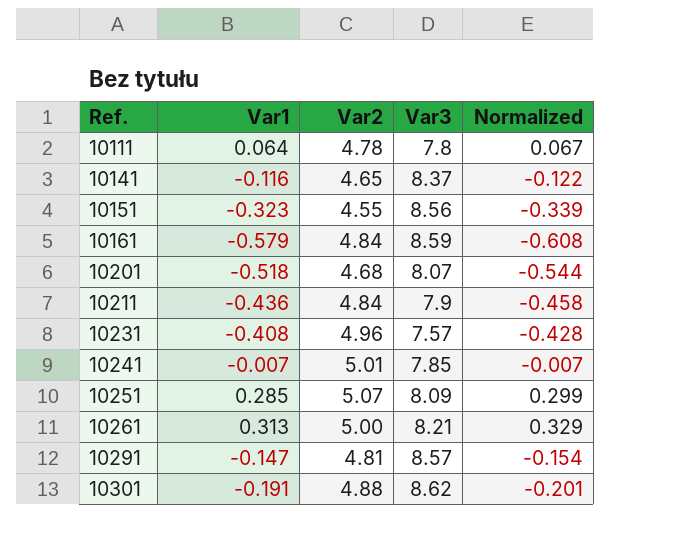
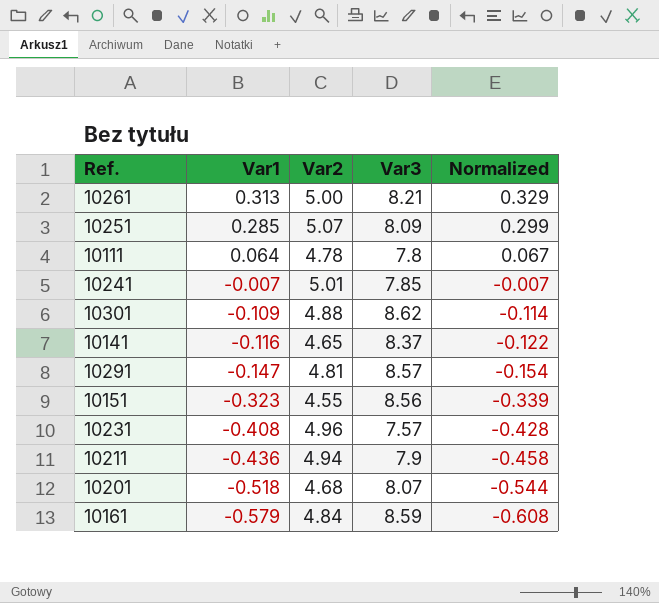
row order: Ref. ascending -> Var1 descending
10301 | Var1: -0.191 -> -0.109
10301 | Normalized: -0.201 -> -0.114
10211 | Var2: 4.84 -> 4.94

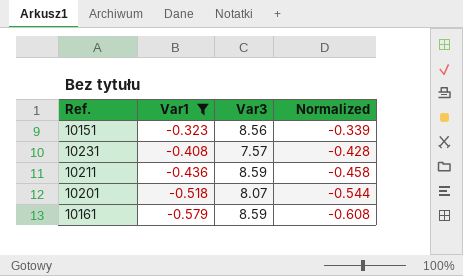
filter: none -> Var1 <= -0.323
column Var2 | position: 3 -> none
10211 | Var3: 7.9 -> 8.59

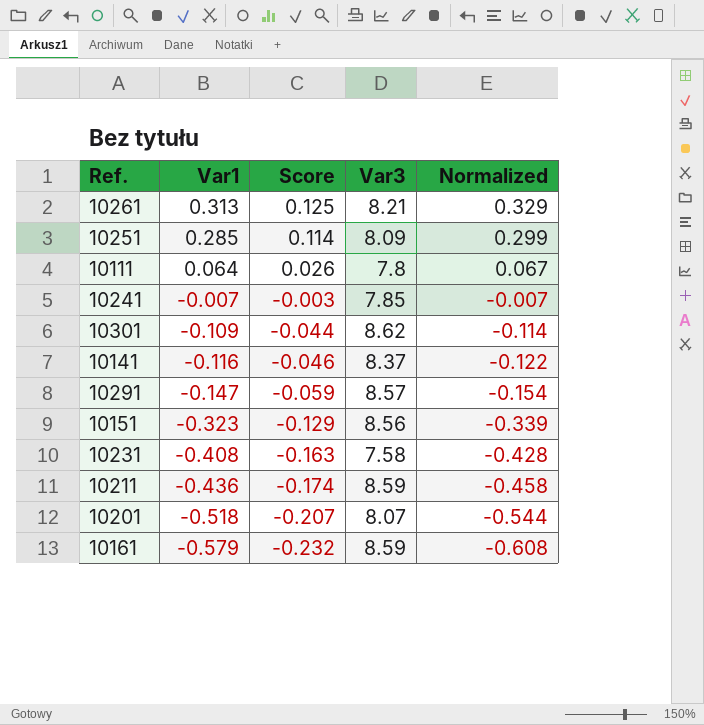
filter: Var1 <= -0.323 -> none
column Score | formula: none -> [Var1] * 0.4
10231 | Var3: 7.57 -> 7.58

